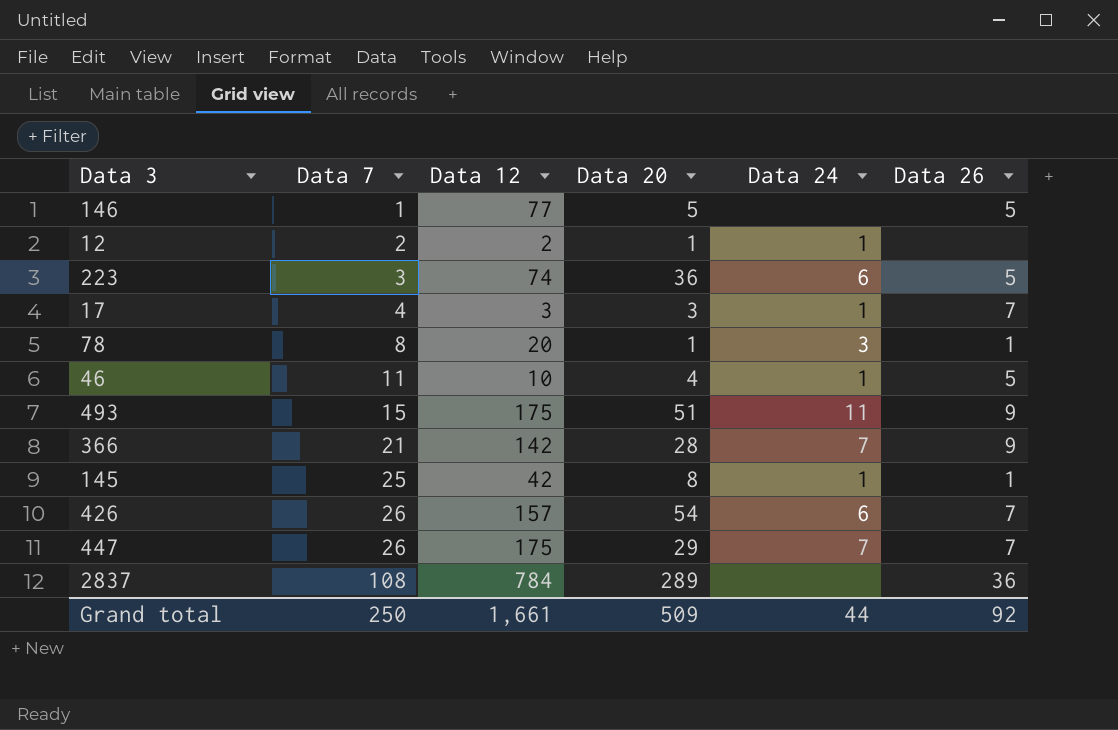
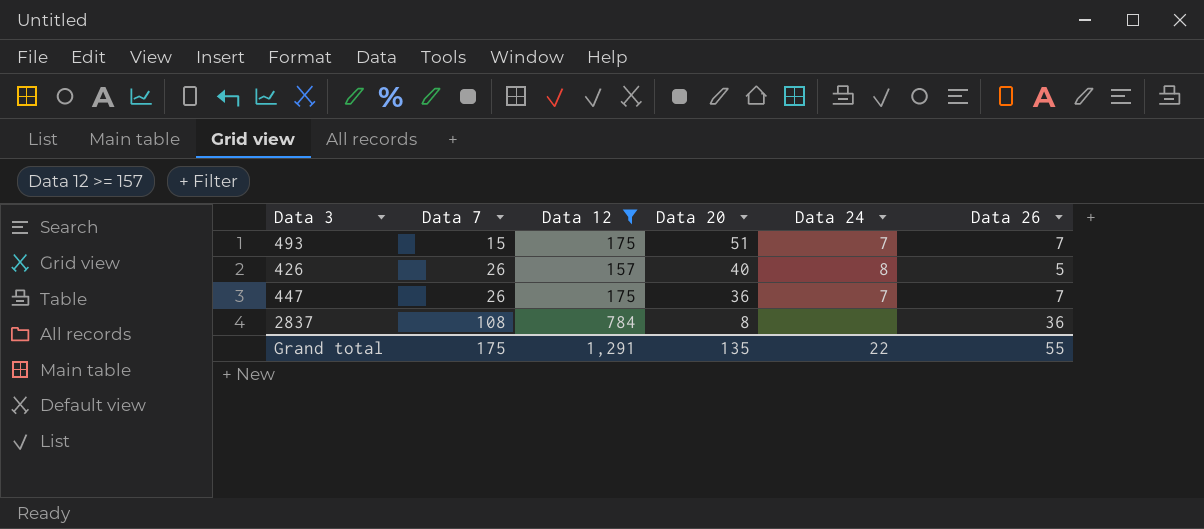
filter: none -> Data 12 >= 157
493 | Data 24: 11 -> 7
493 | Data 26: 9 -> 7
426 | Data 20: 54 -> 40
426 | Data 24: 6 -> 8
426 | Data 26: 7 -> 5
447 | Data 20: 29 -> 36
2837 | Data 20: 289 -> 8
Grand total | Data 7: 250 -> 175
Grand total | Data 12: 1,661 -> 1,291
Grand total | Data 20: 509 -> 135
Grand total | Data 24: 44 -> 22
Grand total | Data 26: 92 -> 55

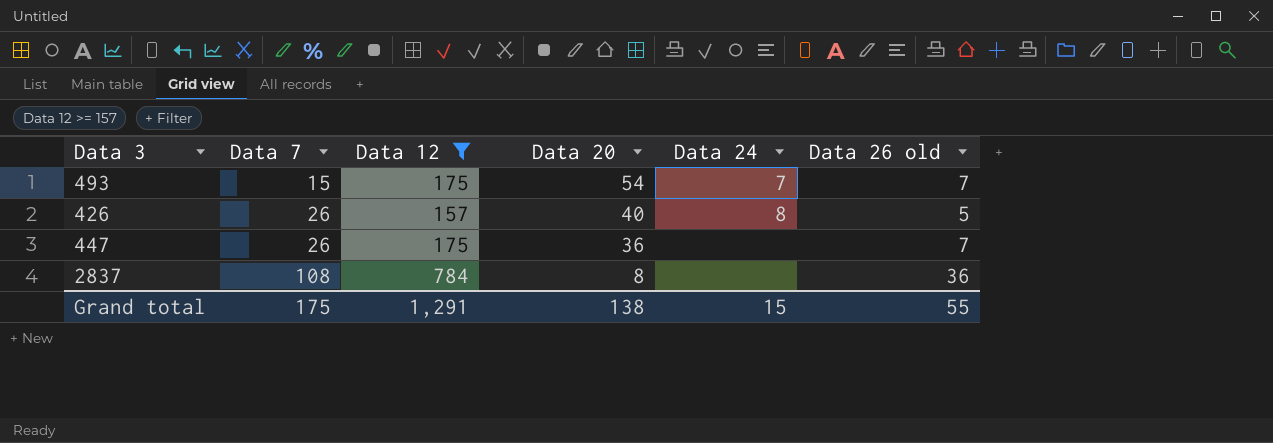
column name: Data 26 -> Data 26 old
493 | Data 20: 51 -> 54
447 | Data 24: 7 -> none
Grand total | Data 20: 135 -> 138
Grand total | Data 24: 22 -> 15

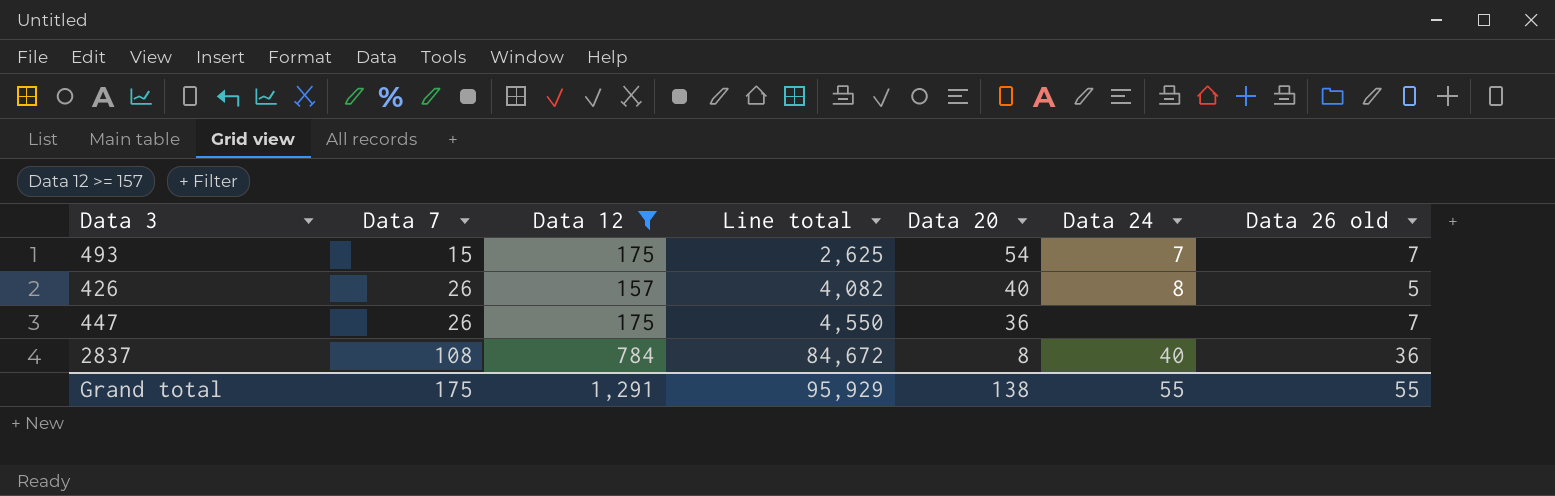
column Line total | formula: none -> [Data 7] * [Data 12]
2837 | Data 24: none -> 40
Grand total | Data 24: 15 -> 55

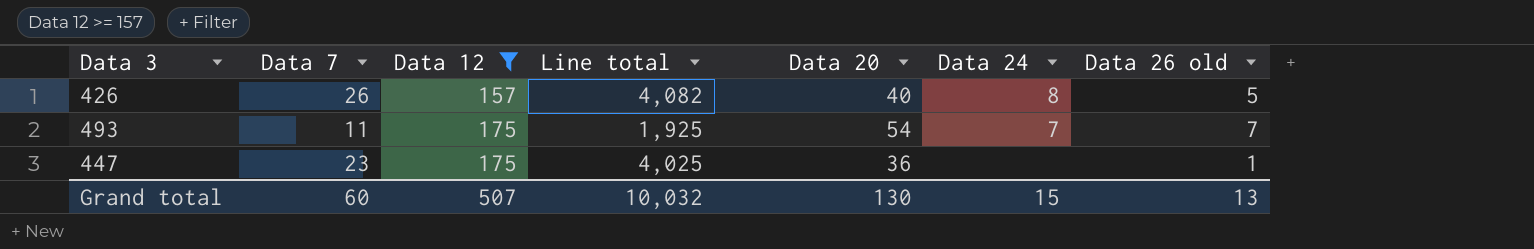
row order: Data 7 ascending -> Data 12 ascending
row 2837: 108 | 784 | 84,672 | 8 | 40 | 36 -> none
493 | Data 7: 15 -> 11
493 | Line total: 2,625 -> 1,925
447 | Data 7: 26 -> 23
447 | Line total: 4,550 -> 4,025
447 | Data 26 old: 7 -> 1
Grand total | Data 7: 175 -> 60
Grand total | Data 12: 1,291 -> 507
Grand total | Line total: 95,929 -> 10,032
Grand total | Data 20: 138 -> 130
Grand total | Data 24: 55 -> 15
Grand total | Data 26 old: 55 -> 13

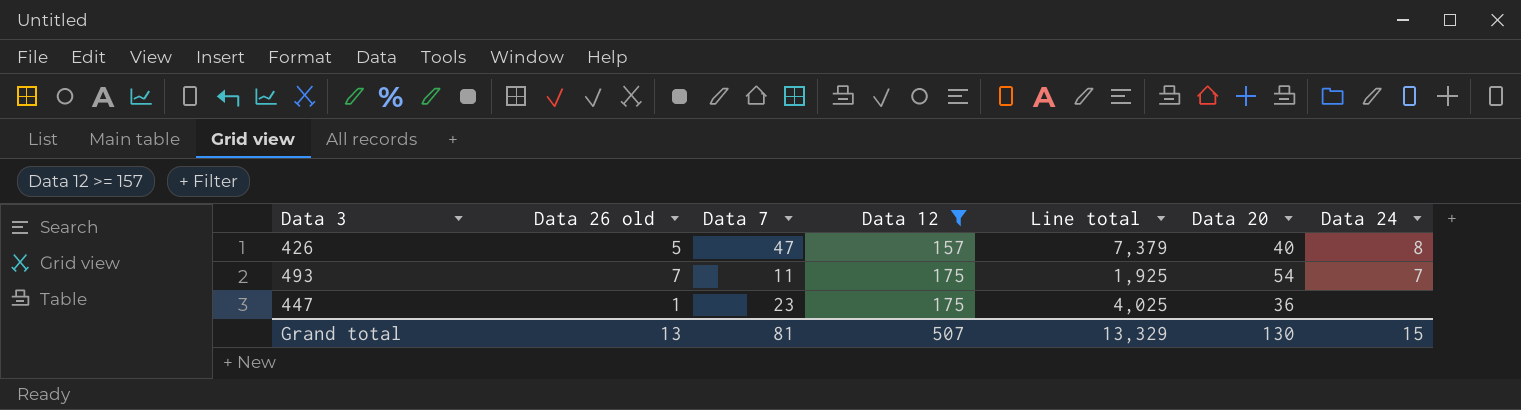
column Data 26 old | position: 7 -> 2
426 | Data 7: 26 -> 47
426 | Line total: 4,082 -> 7,379
Grand total | Data 7: 60 -> 81
Grand total | Line total: 10,032 -> 13,329

